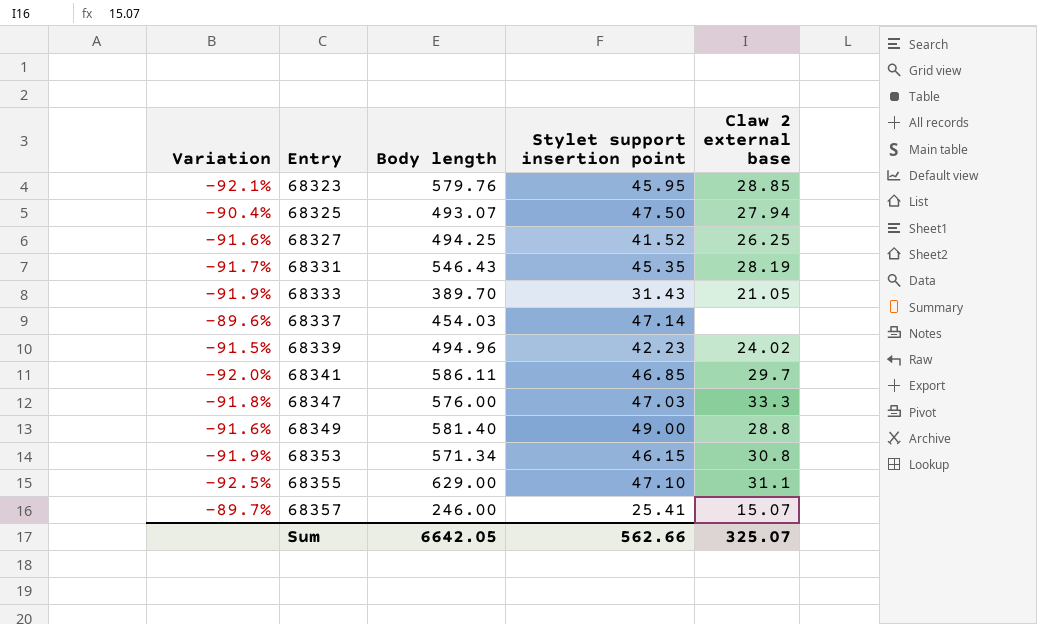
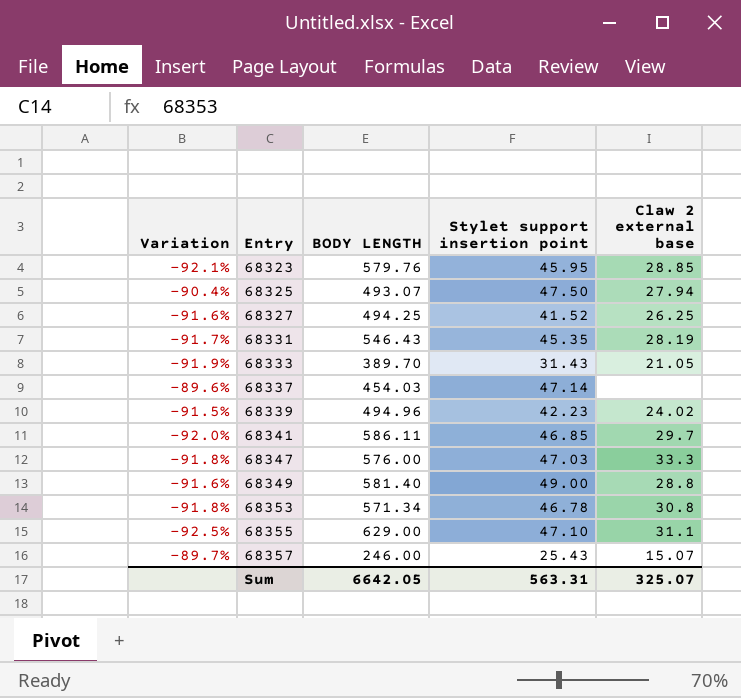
column name: Body length -> BODY LENGTH
68353 | Variation: -91.9% -> -91.8%
68353 | Stylet support insertion point: 46.15 -> 46.78
68357 | Stylet support insertion point: 25.41 -> 25.43
Sum | Stylet support insertion point: 562.66 -> 563.31

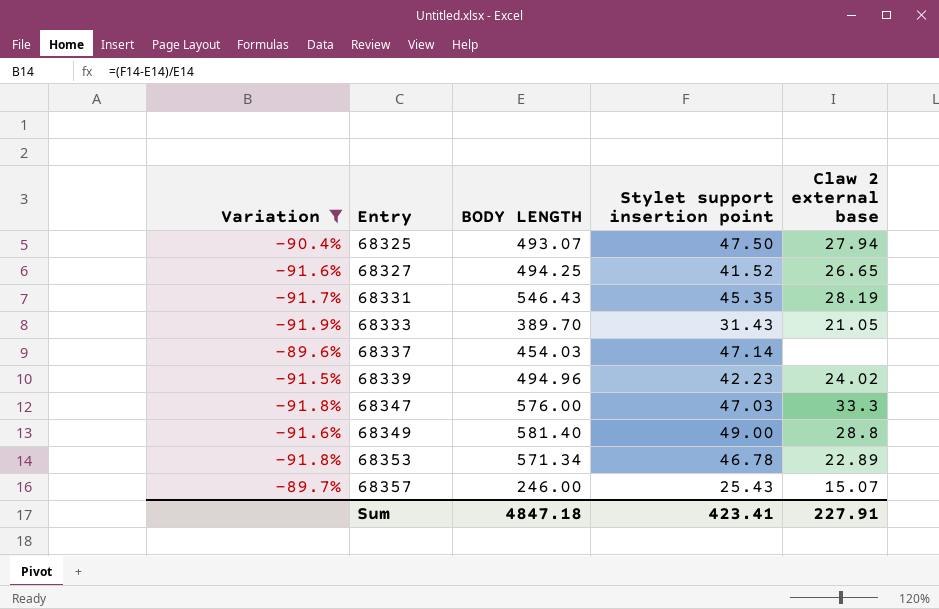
filter: none -> Variation >= -91.9%
68327 | Claw 2 external base: 26.25 -> 26.65
68353 | Claw 2 external base: 30.8 -> 22.89
Sum | BODY LENGTH: 6642.05 -> 4847.18
Sum | Stylet support insertion point: 563.31 -> 423.41
Sum | Claw 2 external base: 325.07 -> 227.91

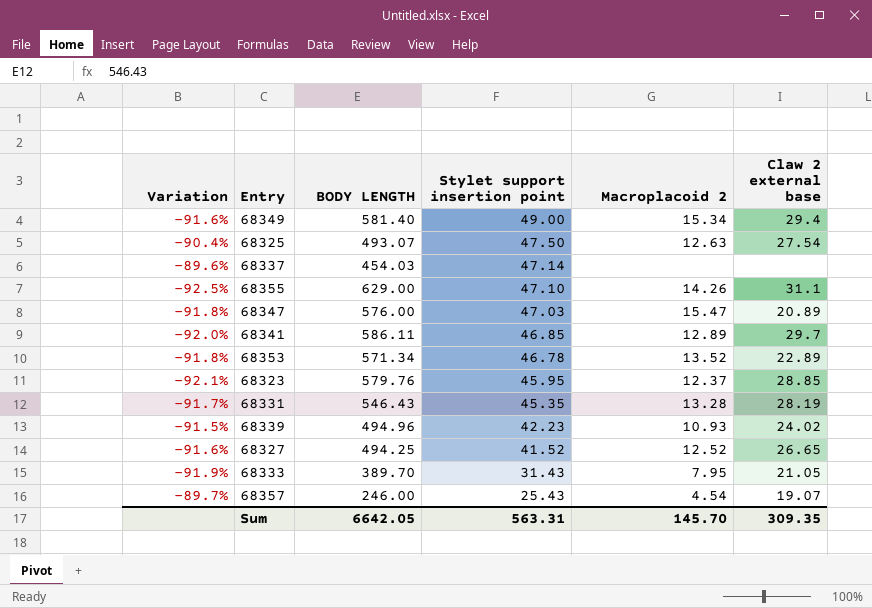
filter: Variation >= -91.9% -> none
row order: Entry ascending -> Stylet support insertion point descending
column Macroplacoid 2 | position: none -> 5
68349 | Claw 2 external base: 28.8 -> 29.4
68325 | Claw 2 external base: 27.94 -> 27.54
68347 | Claw 2 external base: 33.3 -> 20.89
68357 | Claw 2 external base: 15.07 -> 19.07
Sum | BODY LENGTH: 4847.18 -> 6642.05
Sum | Stylet support insertion point: 423.41 -> 563.31
Sum | Claw 2 external base: 227.91 -> 309.35

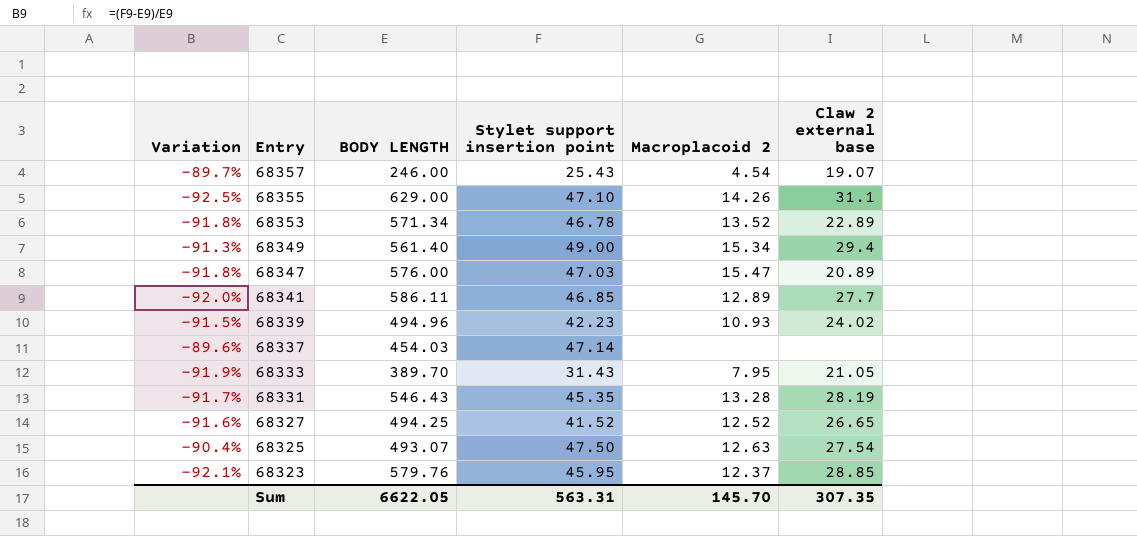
row order: Stylet support insertion point descending -> Entry descending
68349 | Variation: -91.6% -> -91.3%
68349 | BODY LENGTH: 581.40 -> 561.40
68341 | Claw 2 external base: 29.7 -> 27.7
Sum | BODY LENGTH: 6642.05 -> 6622.05
Sum | Claw 2 external base: 309.35 -> 307.35

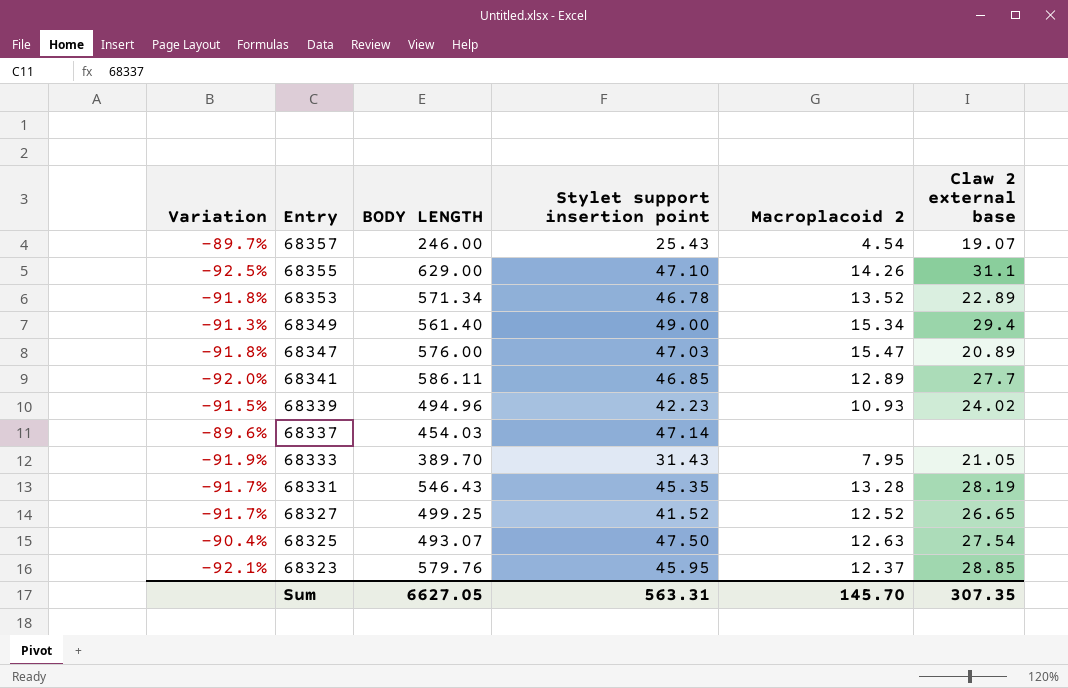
68327 | Variation: -91.6% -> -91.7%
68327 | BODY LENGTH: 494.25 -> 499.25
Sum | BODY LENGTH: 6622.05 -> 6627.05

